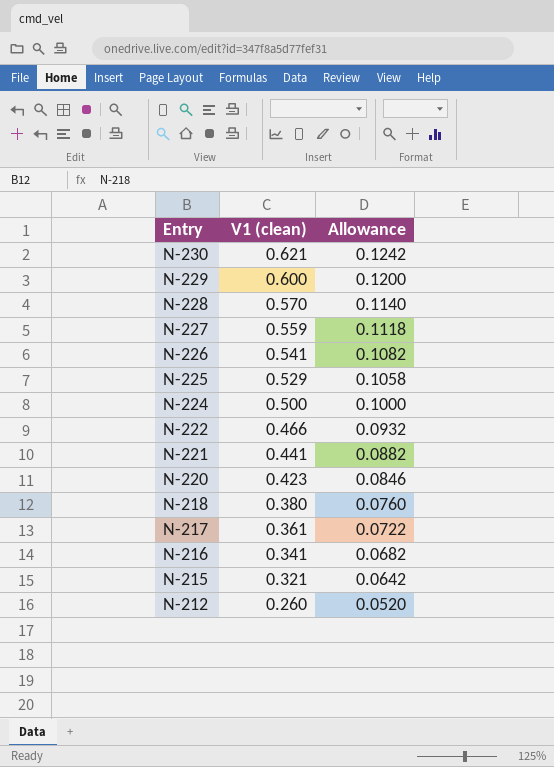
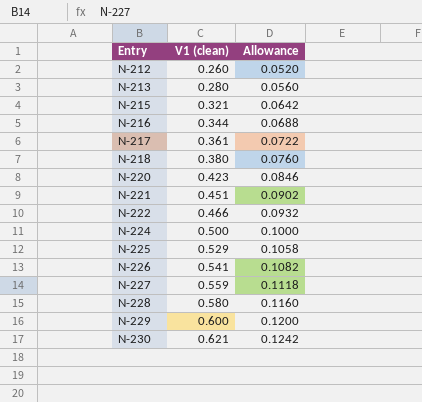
row order: Entry descending -> Entry ascending
row N-213: none -> 0.280 | 0.0560
N-216 | V1 (clean): 0.341 -> 0.344
N-216 | Allowance: 0.0682 -> 0.0688
N-221 | V1 (clean): 0.441 -> 0.451
N-221 | Allowance: 0.0882 -> 0.0902
N-228 | V1 (clean): 0.570 -> 0.580
N-228 | Allowance: 0.1140 -> 0.1160

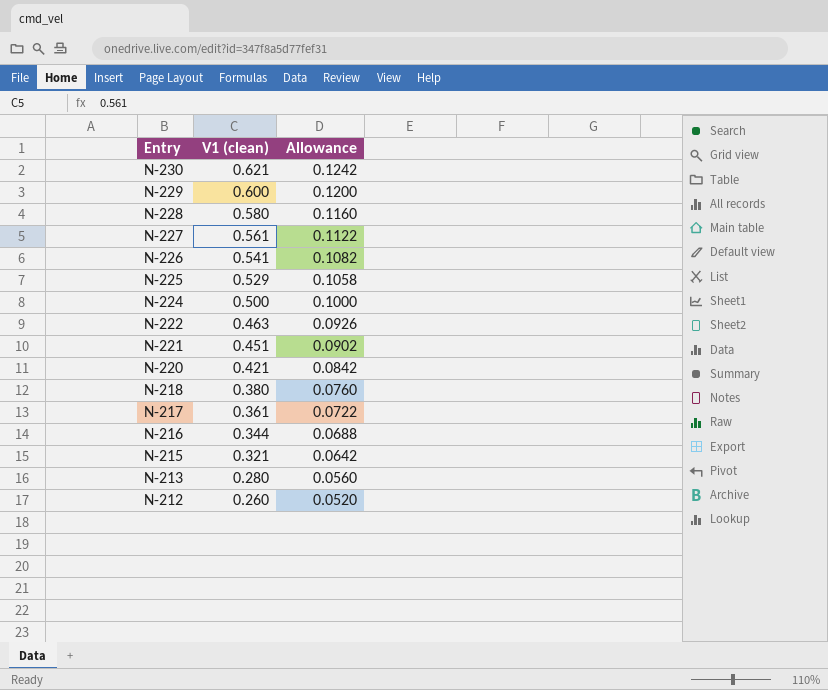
row order: Entry ascending -> Entry descending
N-227 | V1 (clean): 0.559 -> 0.561
N-227 | Allowance: 0.1118 -> 0.1122
N-222 | V1 (clean): 0.466 -> 0.463
N-222 | Allowance: 0.0932 -> 0.0926
N-220 | V1 (clean): 0.423 -> 0.421
N-220 | Allowance: 0.0846 -> 0.0842

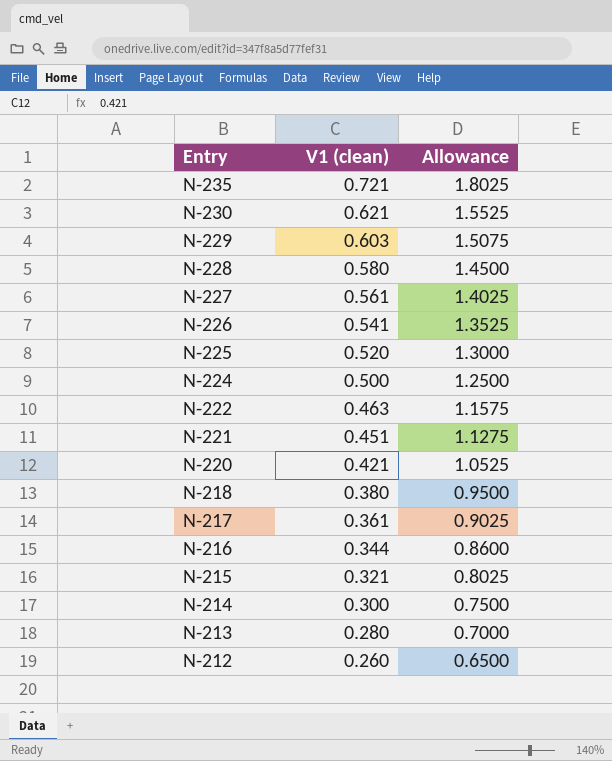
column Allowance | formula: [V1 (clean)] * 0.2 -> [V1 (clean)] * 2.5
row N-235: none -> 0.721 | 1.8025
N-229 | V1 (clean): 0.600 -> 0.603
N-225 | V1 (clean): 0.529 -> 0.520
row N-214: none -> 0.300 | 0.7500

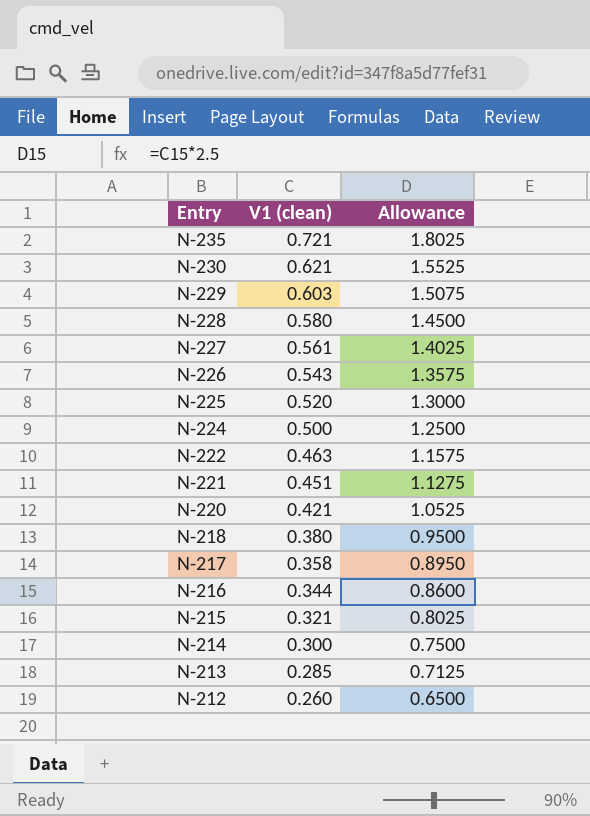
N-226 | V1 (clean): 0.541 -> 0.543
N-226 | Allowance: 1.3525 -> 1.3575
N-217 | V1 (clean): 0.361 -> 0.358
N-217 | Allowance: 0.9025 -> 0.8950
N-213 | V1 (clean): 0.280 -> 0.285
N-213 | Allowance: 0.7000 -> 0.7125

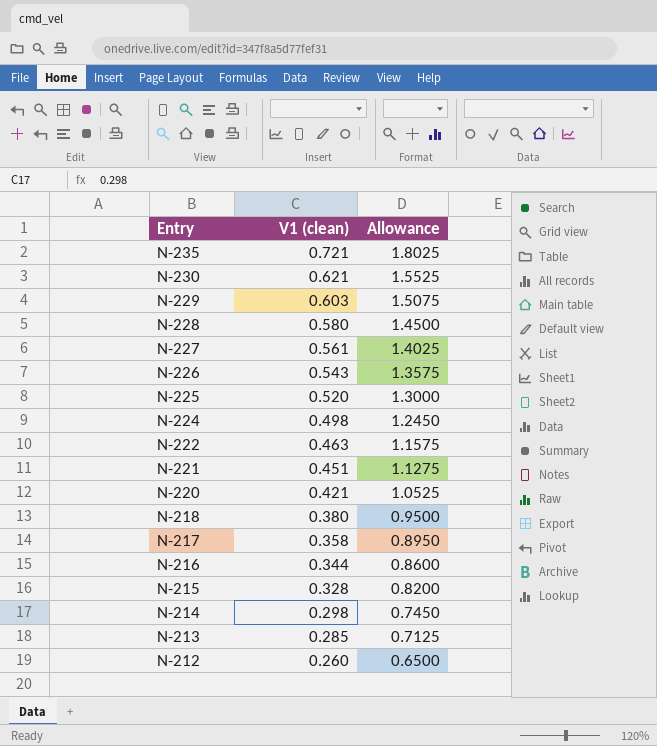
N-224 | V1 (clean): 0.500 -> 0.498
N-224 | Allowance: 1.2500 -> 1.2450
N-215 | V1 (clean): 0.321 -> 0.328
N-215 | Allowance: 0.8025 -> 0.8200
N-214 | V1 (clean): 0.300 -> 0.298
N-214 | Allowance: 0.7500 -> 0.7450

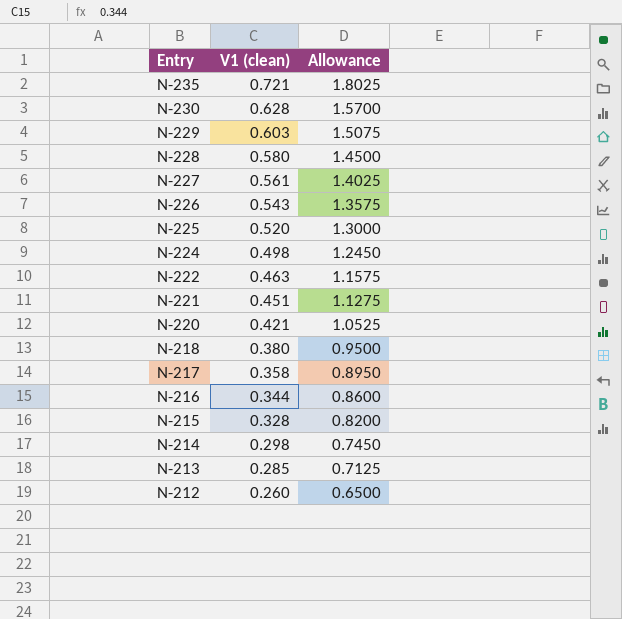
N-230 | V1 (clean): 0.621 -> 0.628
N-230 | Allowance: 1.5525 -> 1.5700

